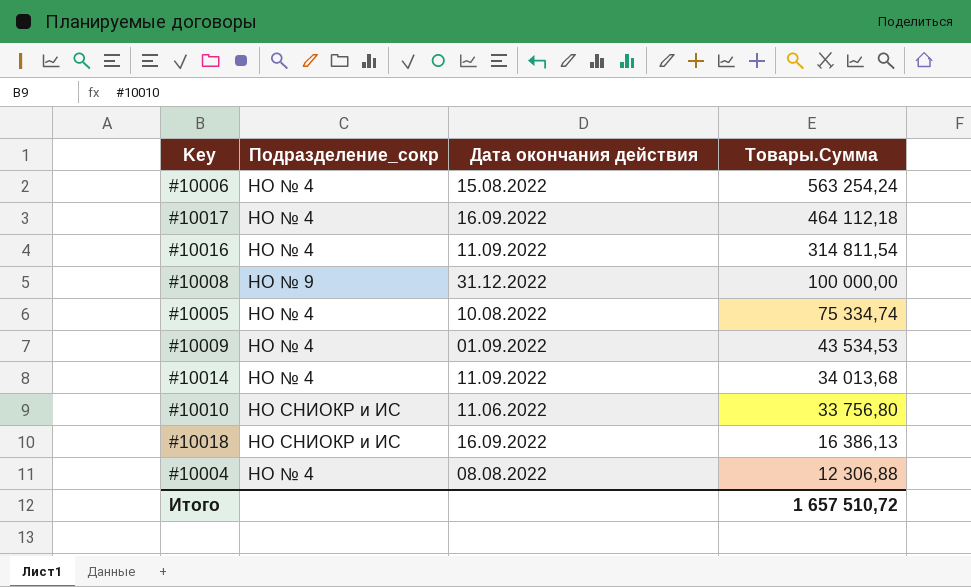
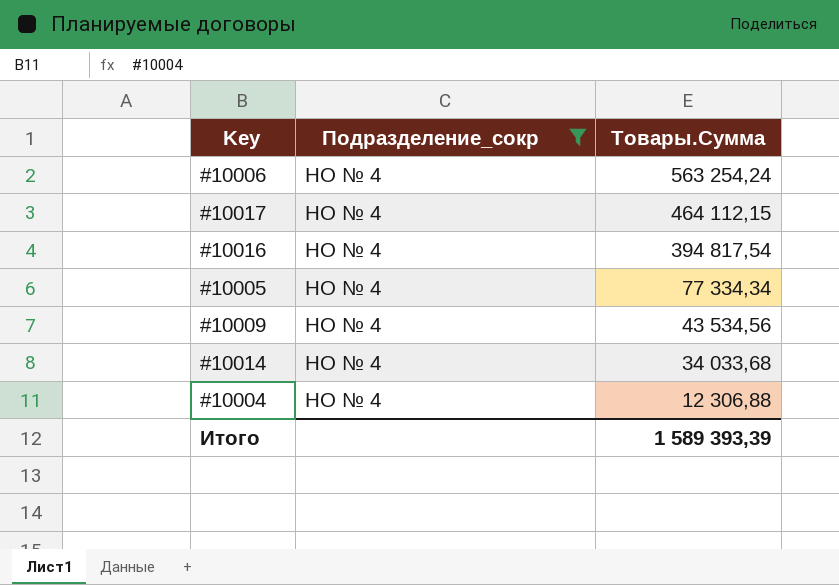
filter: none -> Подразделение_сокр = НО № 4
column Дата окончания действия | position: 3 -> none
#10017 | Товары.Сумма: 464 112,18 -> 464 112,15
#10016 | Товары.Сумма: 314 811,54 -> 394 817,54
#10005 | Товары.Сумма: 75 334,74 -> 77 334,34
#10009 | Товары.Сумма: 43 534,53 -> 43 534,56
#10014 | Товары.Сумма: 34 013,68 -> 34 033,68
Итого | Товары.Сумма: 1 657 510,72 -> 1 589 393,39

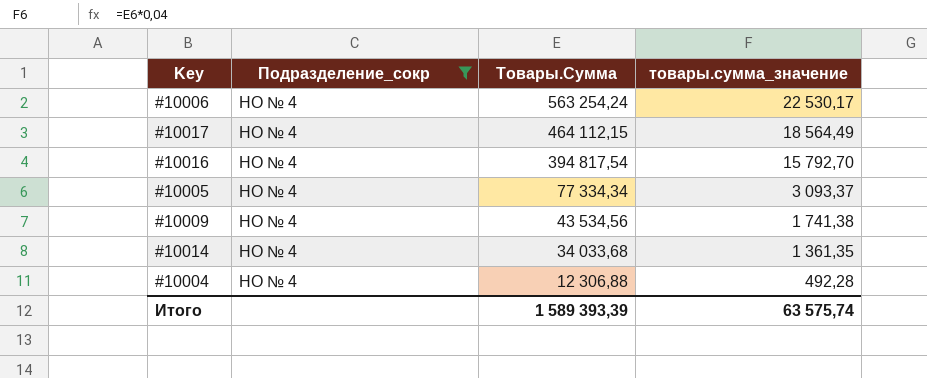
column товары.сумма_значение | formula: none -> [Товары.Сумма] * 0,04

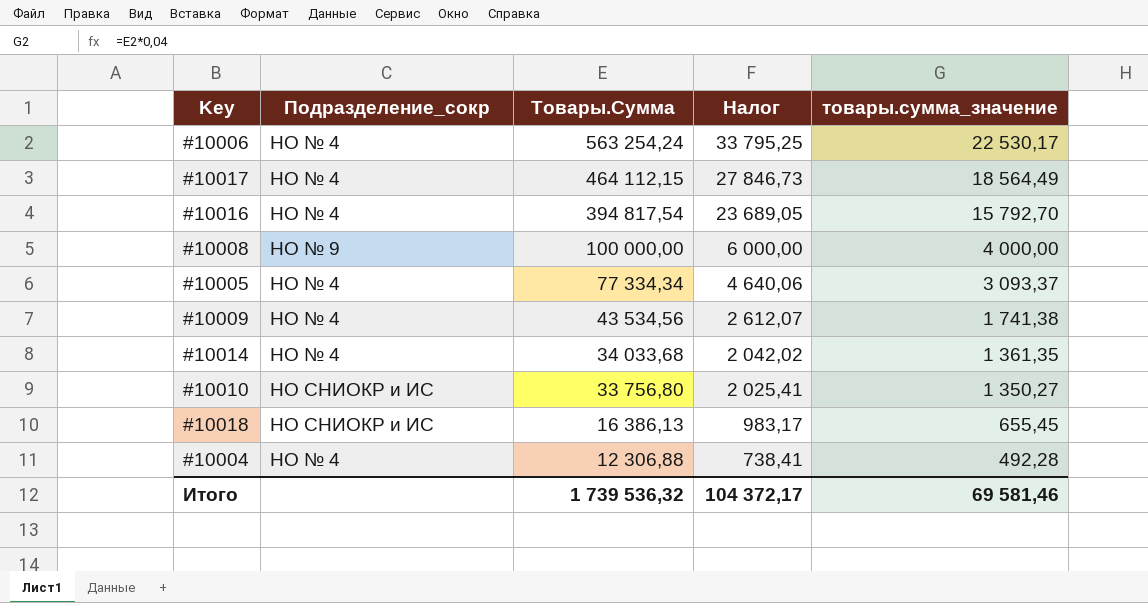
filter: Подразделение_сокр = НО № 4 -> none
column Налог | formula: none -> [Товары.Сумма] * 0,06
Итого | Товары.Сумма: 1 589 393,39 -> 1 739 536,32
Итого | товары.сумма_значение: 63 575,74 -> 69 581,46

